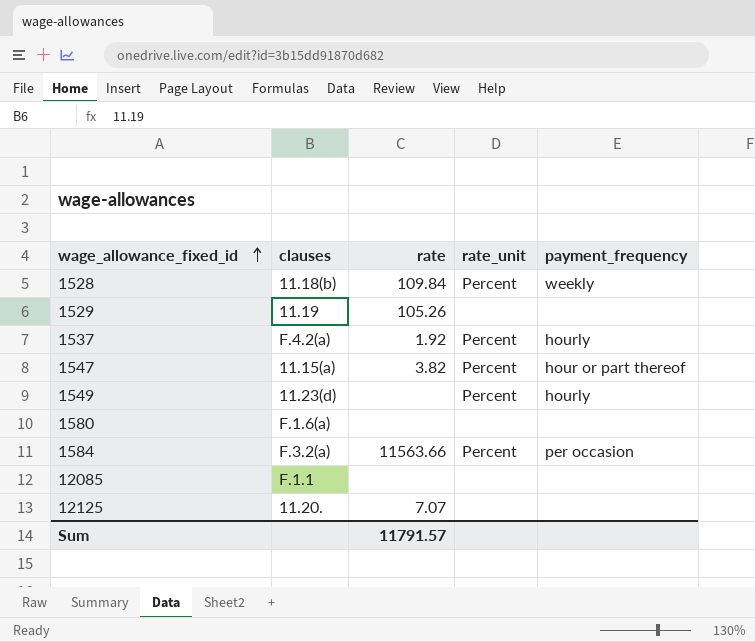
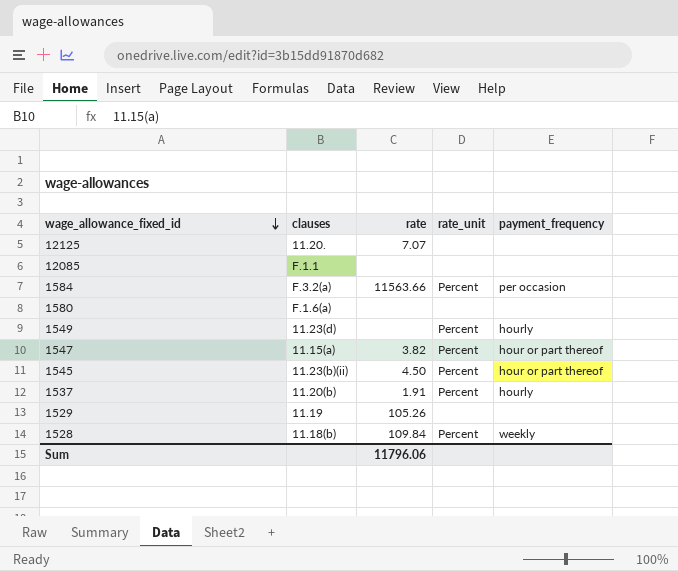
row order: wage_allowance_fixed_id ascending -> wage_allowance_fixed_id descending
row 1545: none -> 11.23(b)(ii) | 4.50 | Percent | hour or part thereof
1537 | clauses: F.4.2(a) -> 11.20(b)
1537 | rate: 1.92 -> 1.91
Sum | rate: 11791.57 -> 11796.06

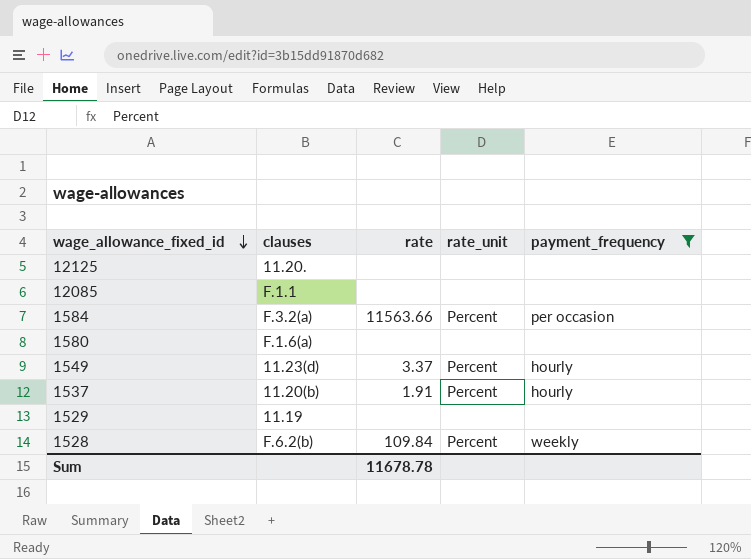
filter: none -> payment_frequency != hour or part thereof
12125 | rate: 7.07 -> none
1549 | rate: none -> 3.37
1529 | rate: 105.26 -> none
1528 | clauses: 11.18(b) -> F.6.2(b)
Sum | rate: 11796.06 -> 11678.78

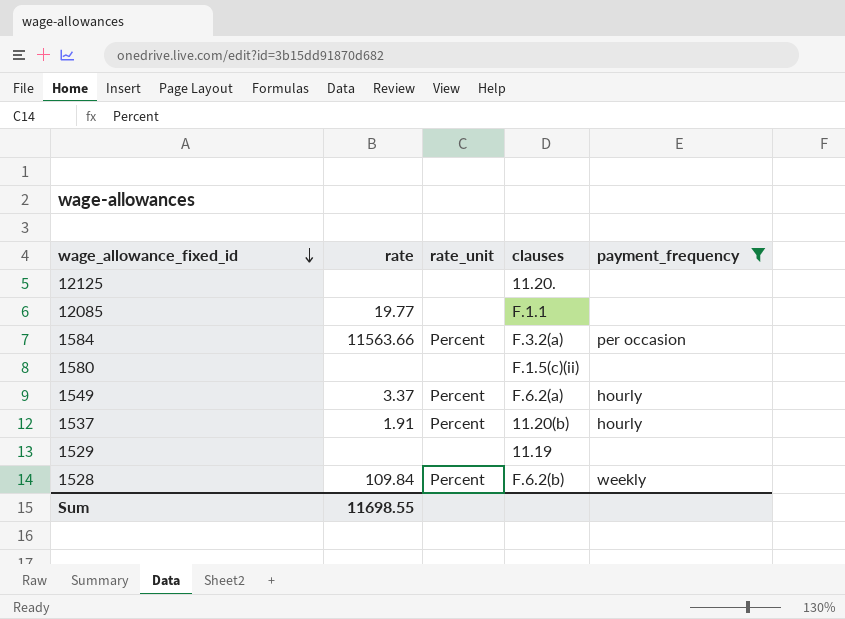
column clauses | position: 2 -> 4
12085 | rate: none -> 19.77
1580 | clauses: F.1.6(a) -> F.1.5(c)(ii)
1549 | clauses: 11.23(d) -> F.6.2(a)
Sum | rate: 11678.78 -> 11698.55

